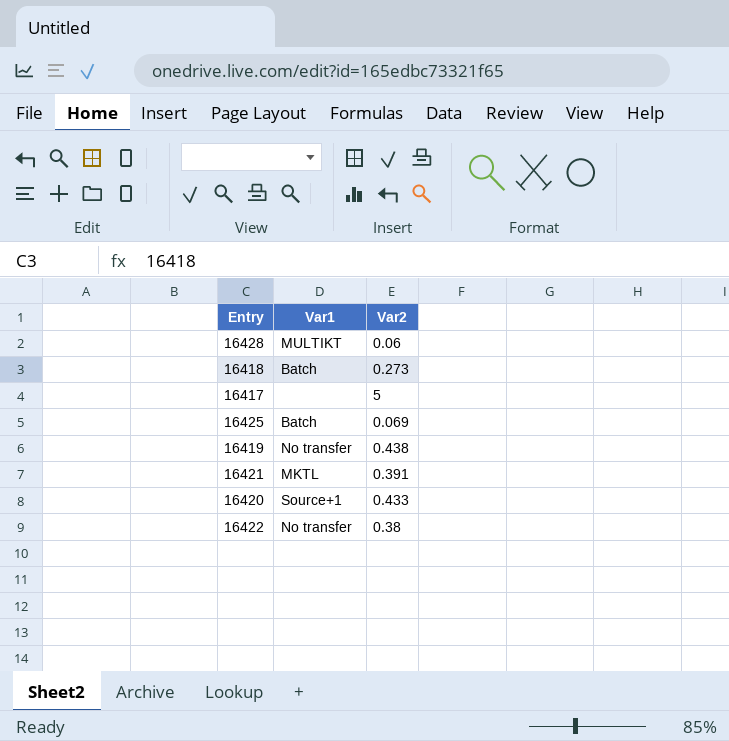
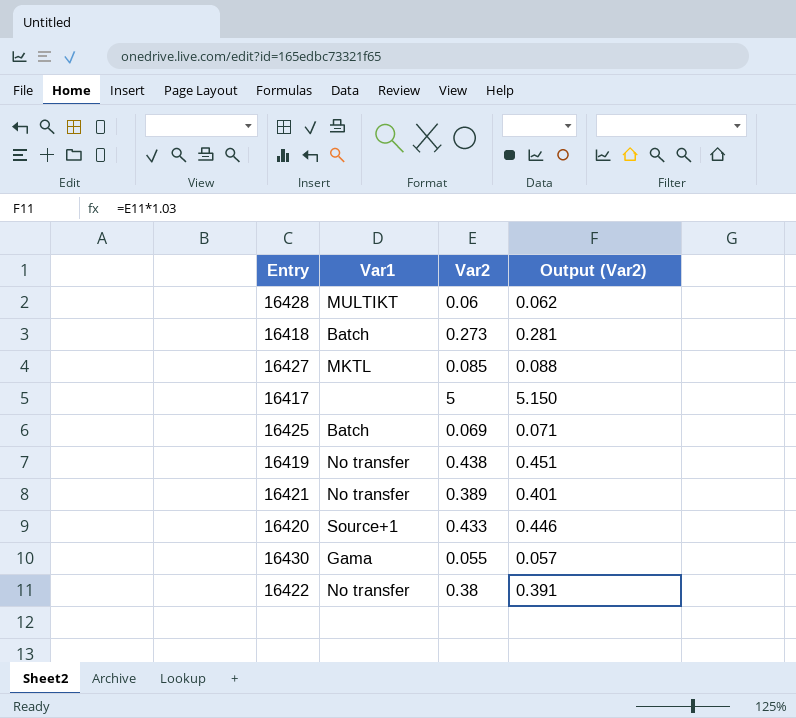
column Output (Var2) | formula: none -> [Var2] * 1.03
row 16427: none -> MKTL | 0.085 | 0.088
16421 | Var1: MKTL -> No transfer
16421 | Var2: 0.391 -> 0.389
row 16430: none -> Gama | 0.055 | 0.057

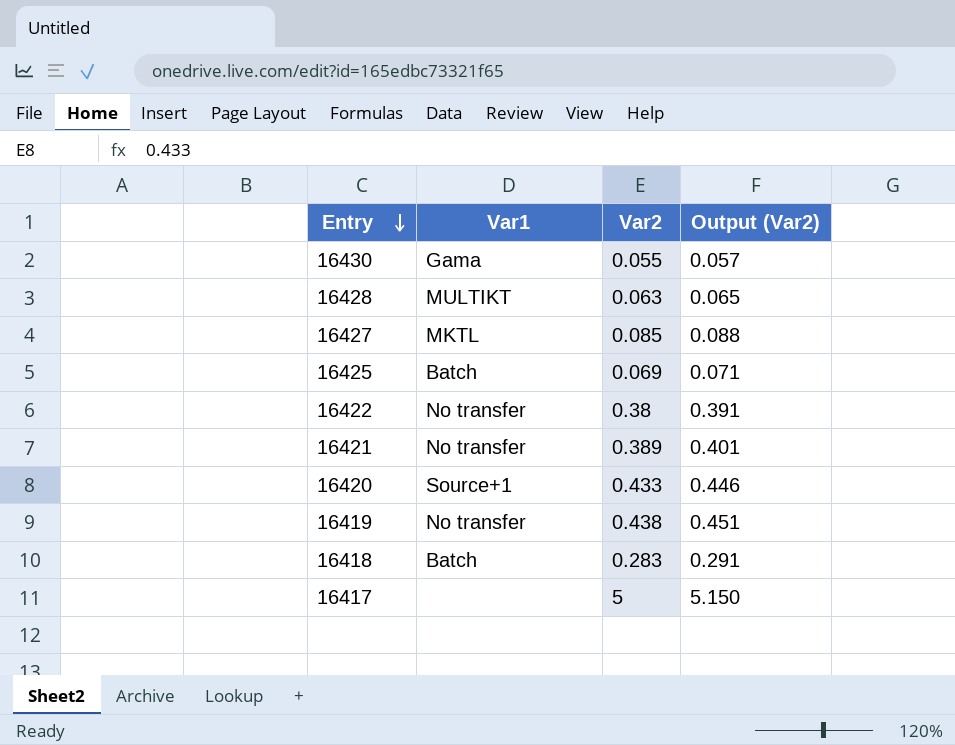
row order: none -> Entry descending
16428 | Var2: 0.06 -> 0.063
16428 | Output (Var2): 0.062 -> 0.065
16418 | Var2: 0.273 -> 0.283
16418 | Output (Var2): 0.281 -> 0.291

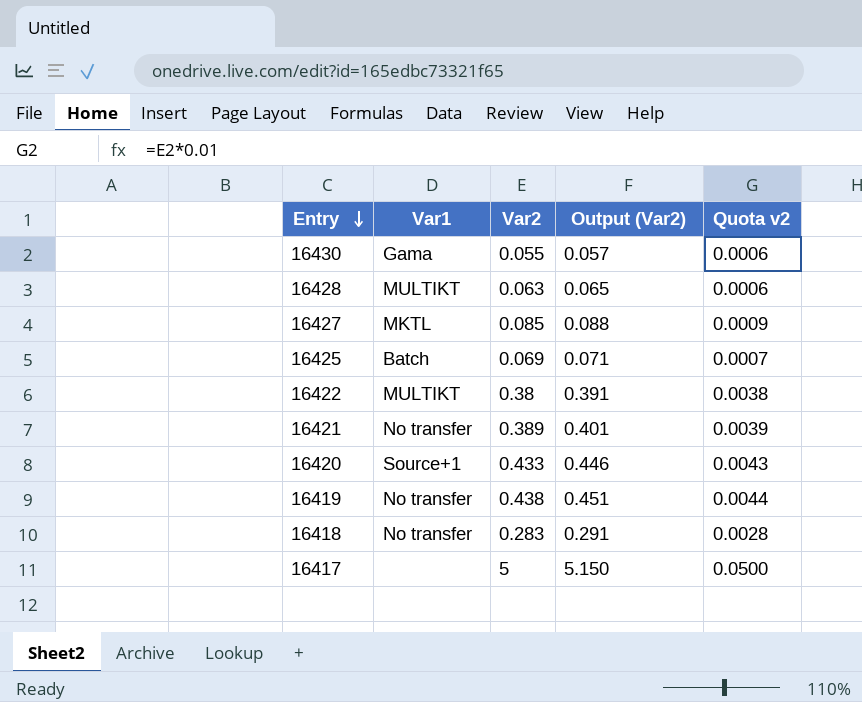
column Quota v2 | formula: none -> [Var2] * 0.01
16422 | Var1: No transfer -> MULTIKT
16418 | Var1: Batch -> No transfer

